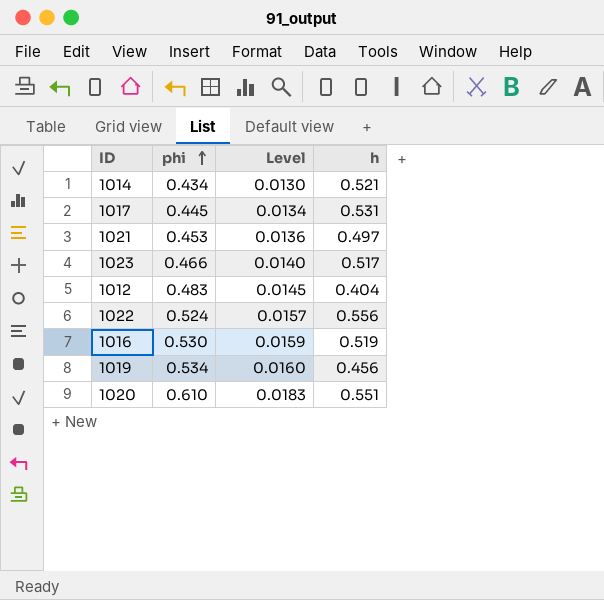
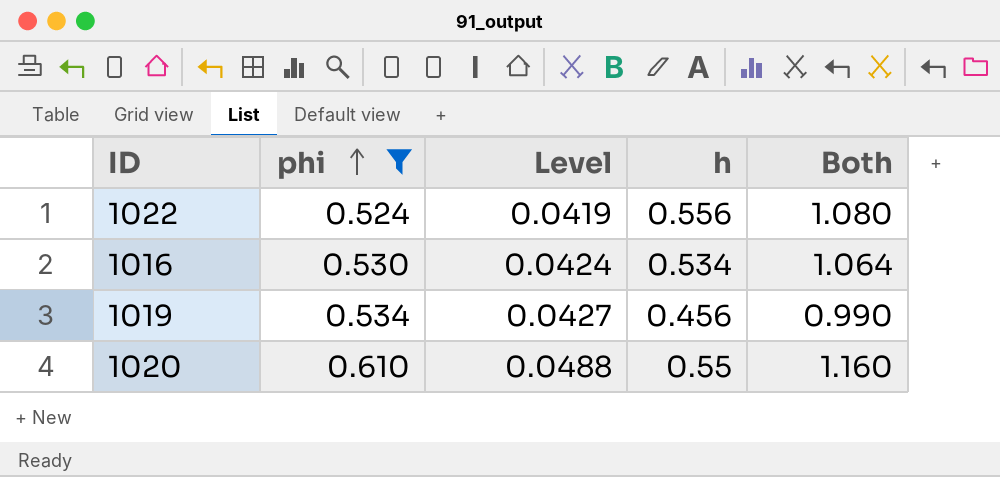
filter: none -> phi >= 0.524
column Level | formula: [phi] * 0.03 -> [phi] * 0.08
column Both | formula: none -> [phi] + [h]
1016 | h: 0.519 -> 0.534
1020 | h: 0.551 -> 0.55

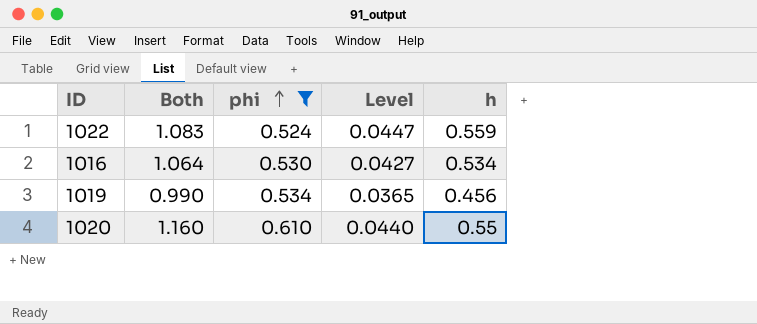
column Both | position: 5 -> 2
column Level | formula: [phi] * 0.08 -> [h] * 0.08
1022 | Both: 1.080 -> 1.083
1022 | h: 0.556 -> 0.559

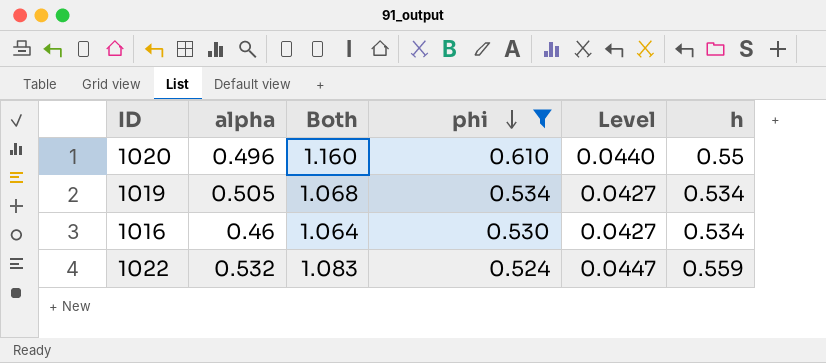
row order: phi ascending -> phi descending
column alpha | position: none -> 2
1019 | Both: 0.990 -> 1.068
1019 | Level: 0.0365 -> 0.0427
1019 | h: 0.456 -> 0.534

